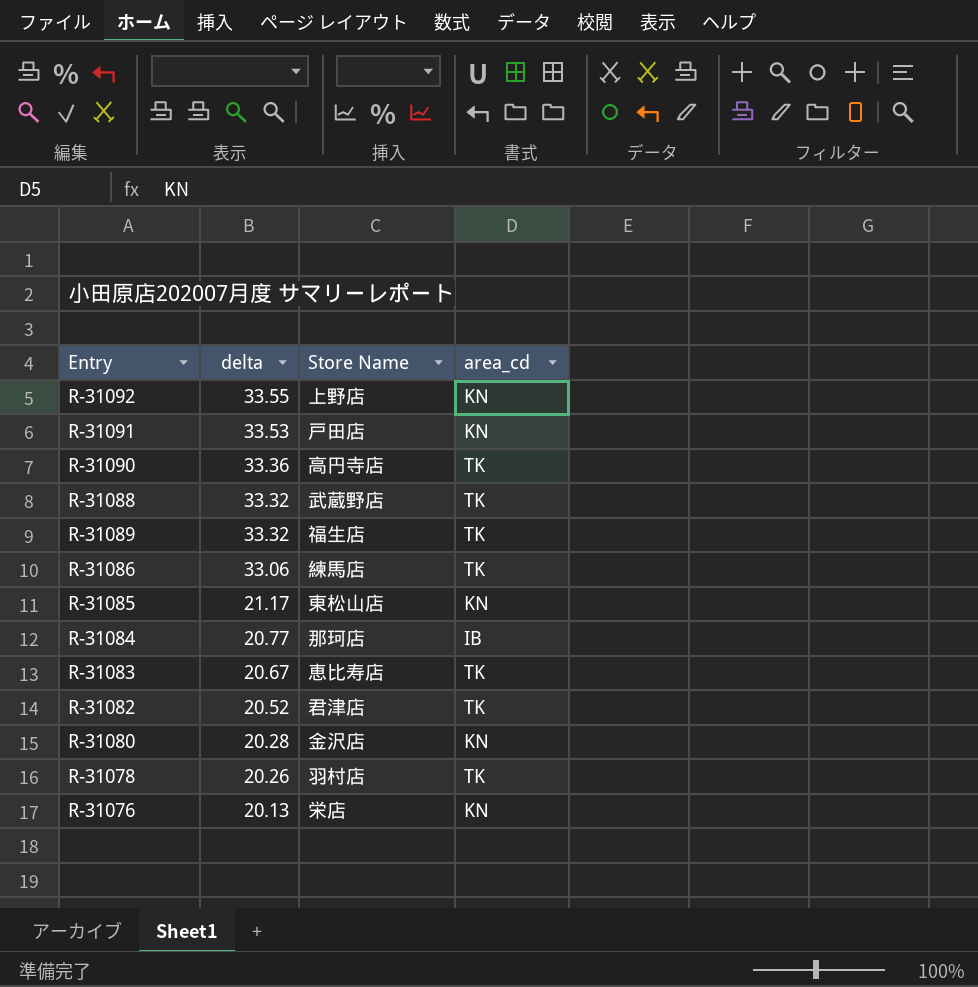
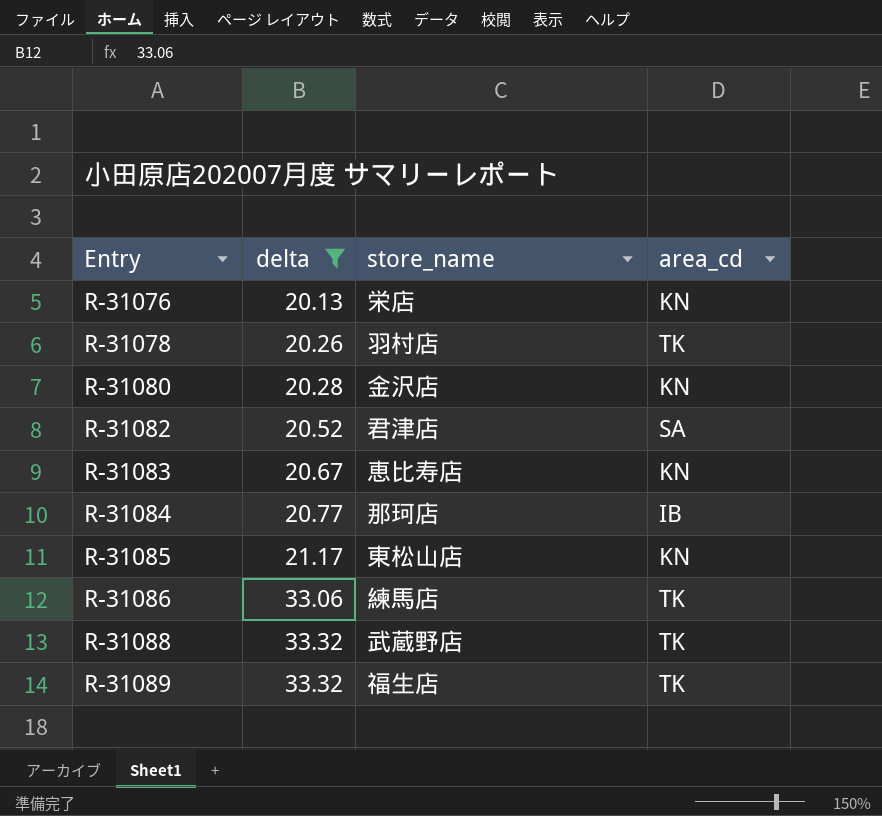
filter: none -> delta <= 33.32
row order: delta descending -> Entry ascending
column name: Store Name -> store_name
R-31082 | area_cd: TK -> SA
R-31083 | area_cd: TK -> KN

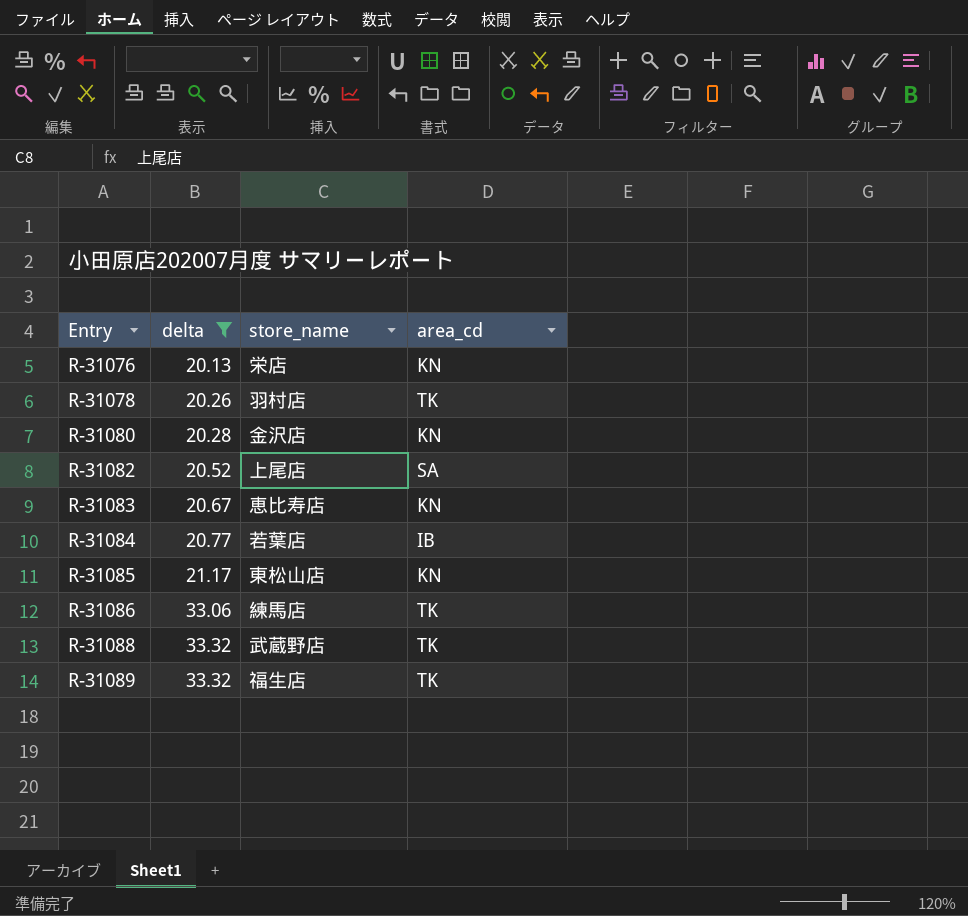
R-31082 | store_name: 君津店 -> 上尾店
R-31084 | store_name: 那珂店 -> 若葉店

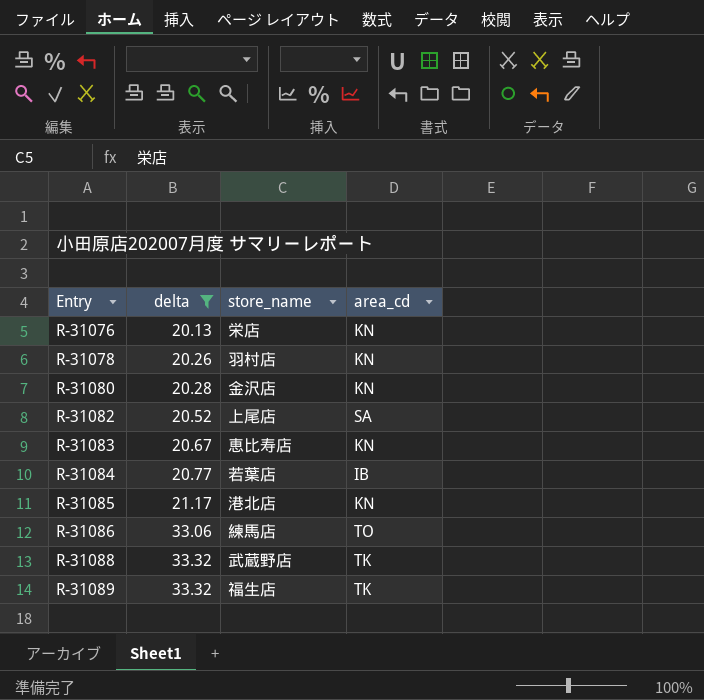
R-31078 | area_cd: TK -> KN
R-31085 | store_name: 東松山店 -> 港北店
R-31086 | area_cd: TK -> TO

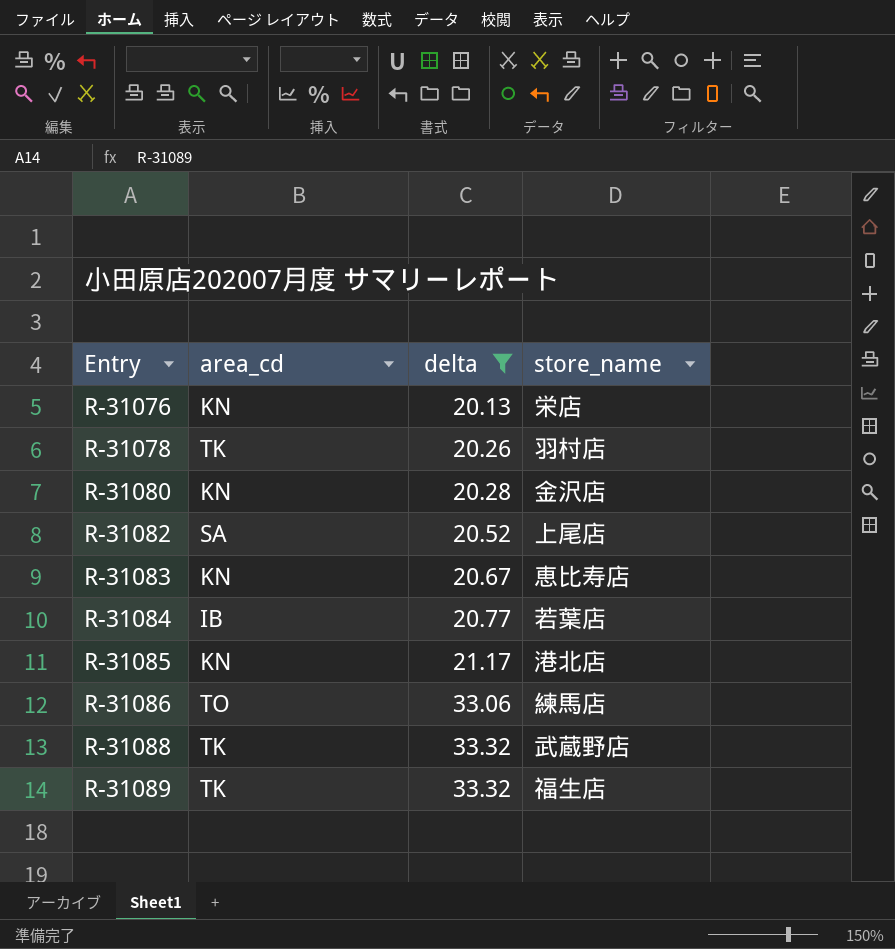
column area_cd | position: 4 -> 2
R-31078 | area_cd: KN -> TK

